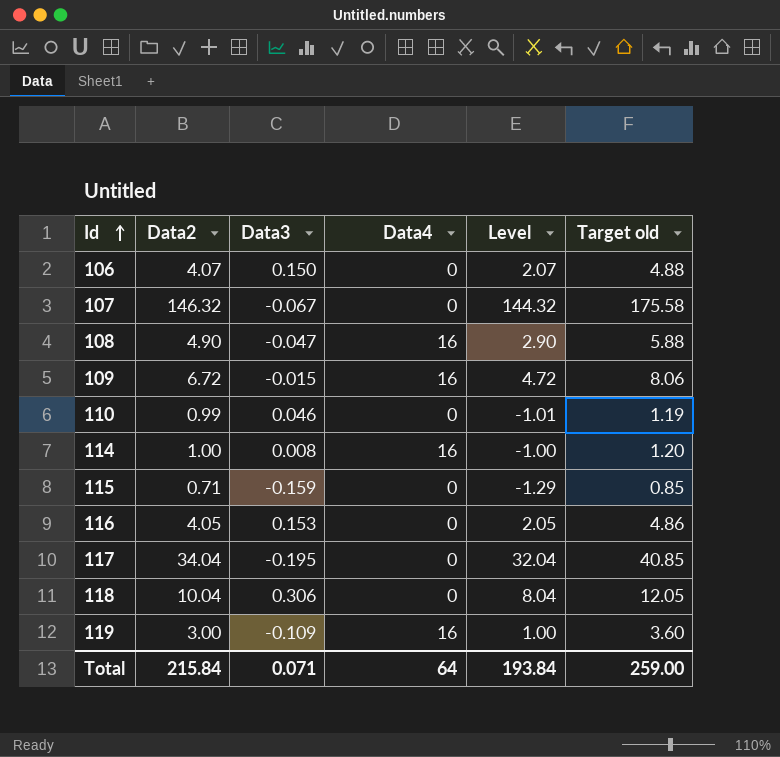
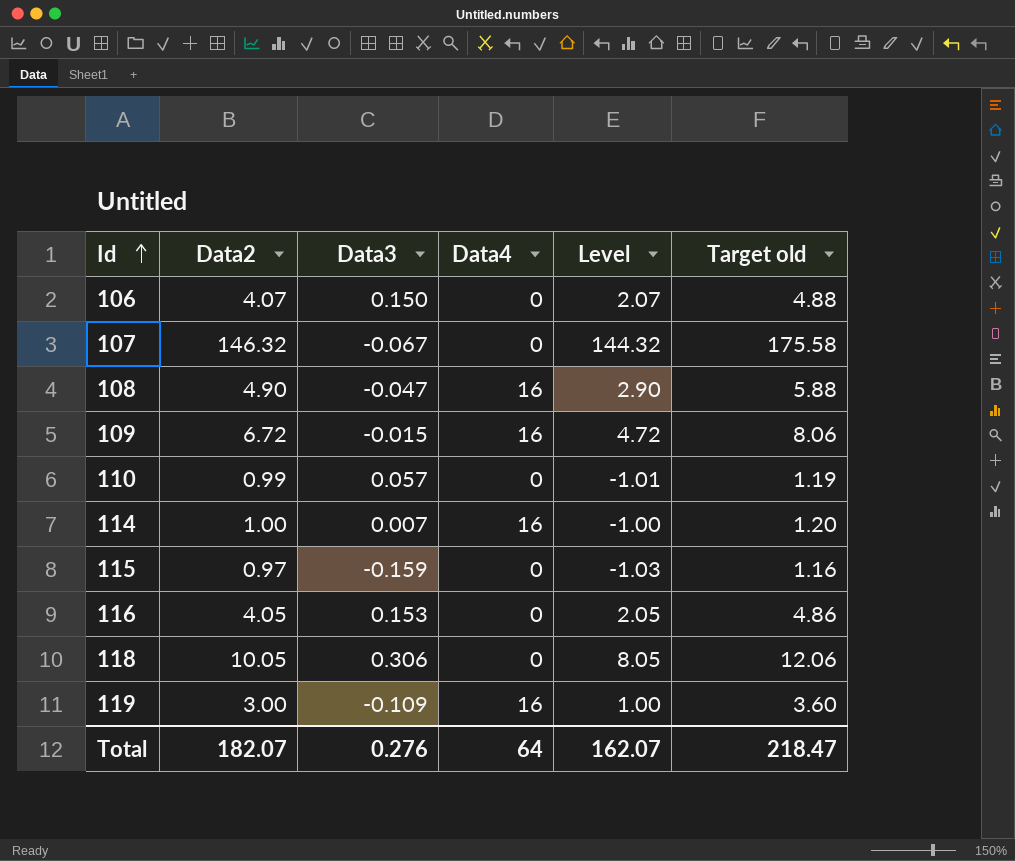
row 117: 34.04 | -0.195 | 0 | 32.04 | 40.85 -> none
110 | Data3: 0.046 -> 0.057
114 | Data3: 0.008 -> 0.007
115 | Data2: 0.71 -> 0.97
115 | Level: -1.29 -> -1.03
115 | Target old: 0.85 -> 1.16
118 | Data2: 10.04 -> 10.05
118 | Level: 8.04 -> 8.05
118 | Target old: 12.05 -> 12.06
Total | Data2: 215.84 -> 182.07
Total | Data3: 0.071 -> 0.276
Total | Level: 193.84 -> 162.07
Total | Target old: 259.00 -> 218.47

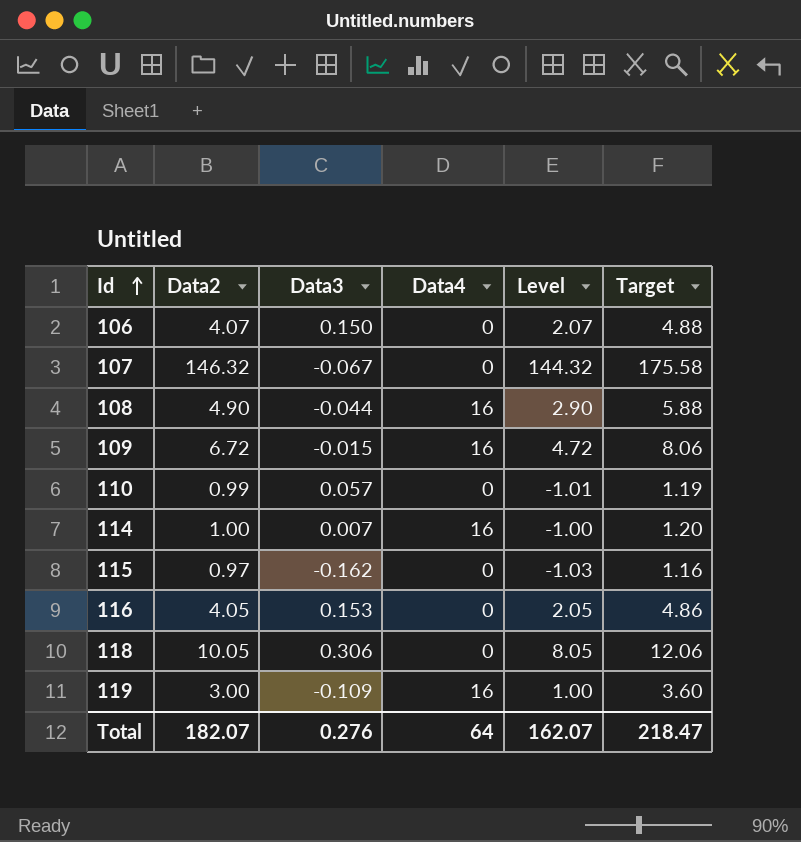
column name: Target old -> Target
108 | Data3: -0.047 -> -0.044
115 | Data3: -0.159 -> -0.162

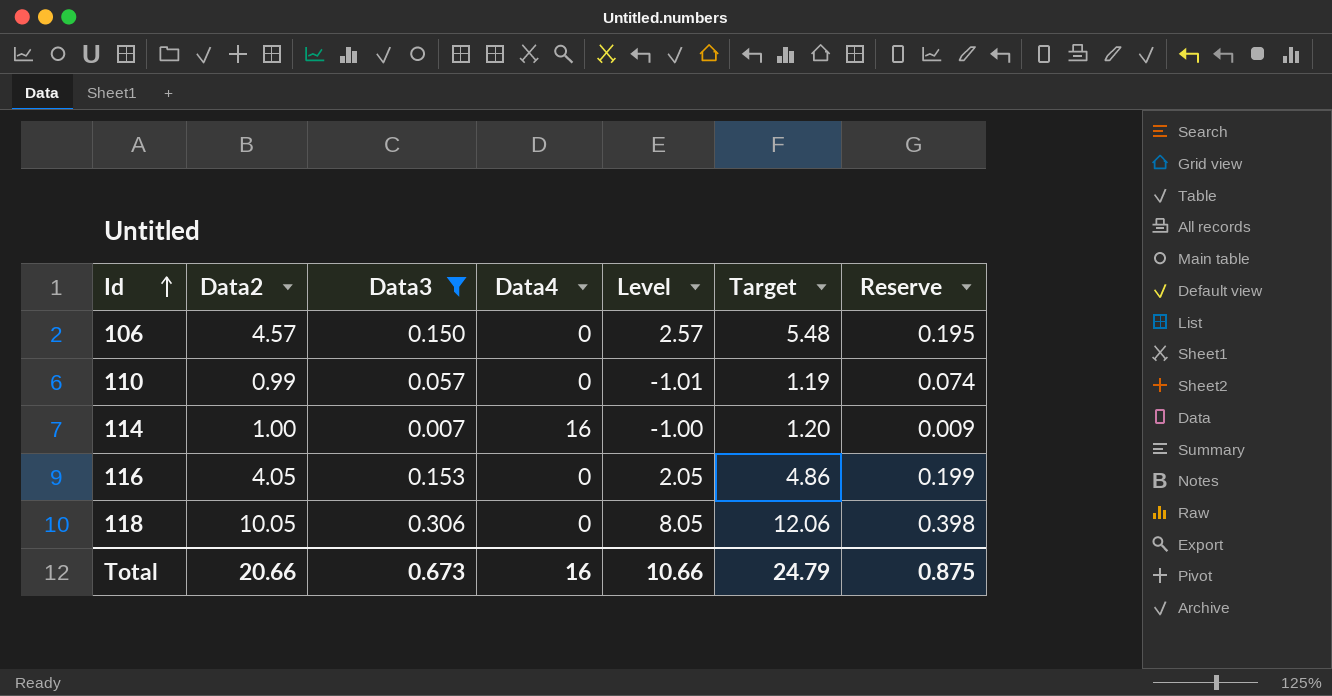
filter: none -> Data3 >= 0.007
column Reserve | formula: none -> [Data3] * 1.3
106 | Data2: 4.07 -> 4.57
106 | Level: 2.07 -> 2.57
106 | Target: 4.88 -> 5.48
Total | Data2: 182.07 -> 20.66
Total | Data3: 0.276 -> 0.673
Total | Data4: 64 -> 16
Total | Level: 162.07 -> 10.66
Total | Target: 218.47 -> 24.79

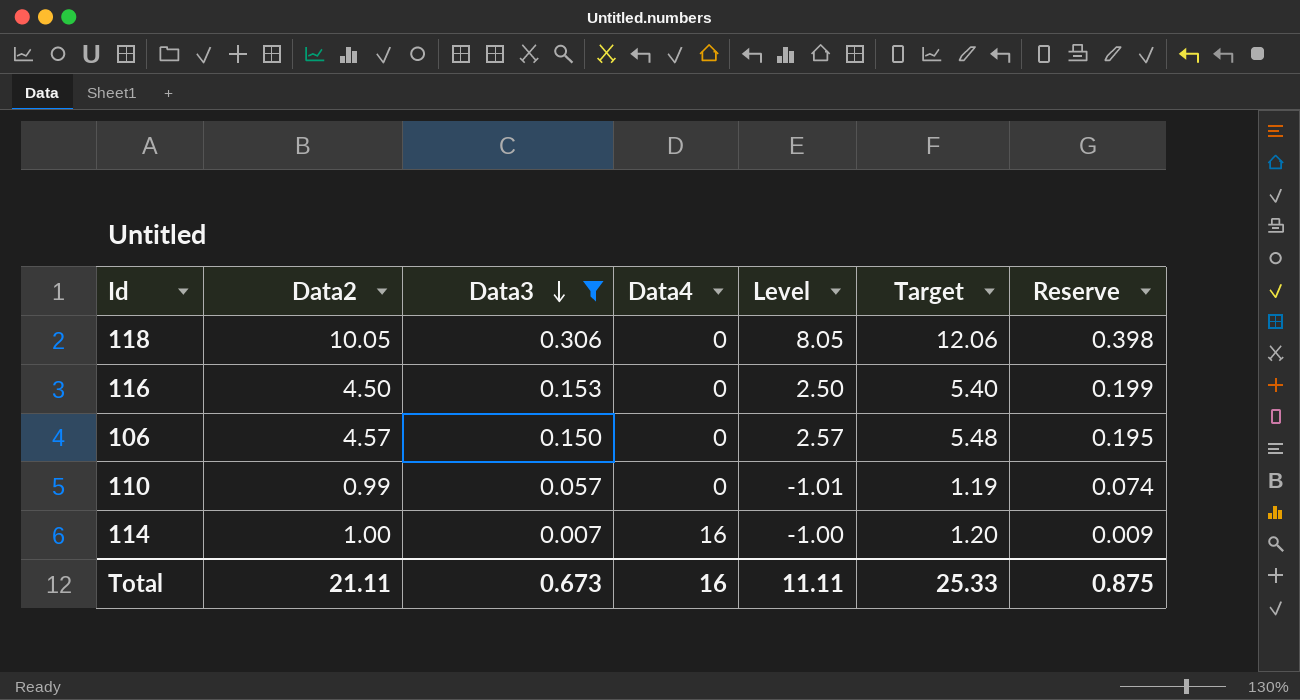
row order: Id ascending -> Data3 descending
116 | Data2: 4.05 -> 4.50
116 | Level: 2.05 -> 2.50
116 | Target: 4.86 -> 5.40
Total | Data2: 20.66 -> 21.11
Total | Level: 10.66 -> 11.11
Total | Target: 24.79 -> 25.33

